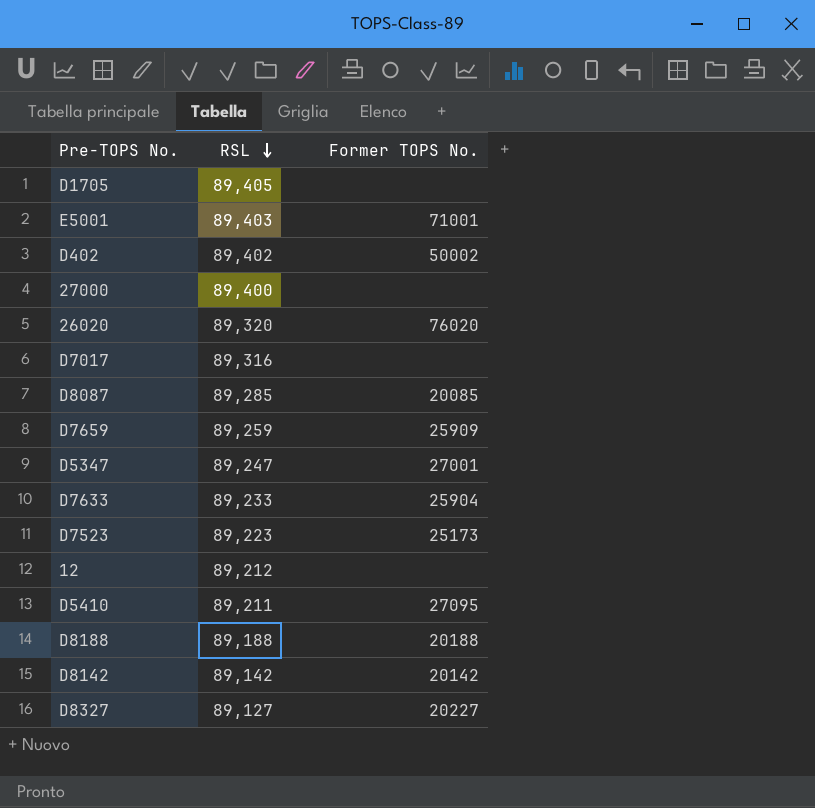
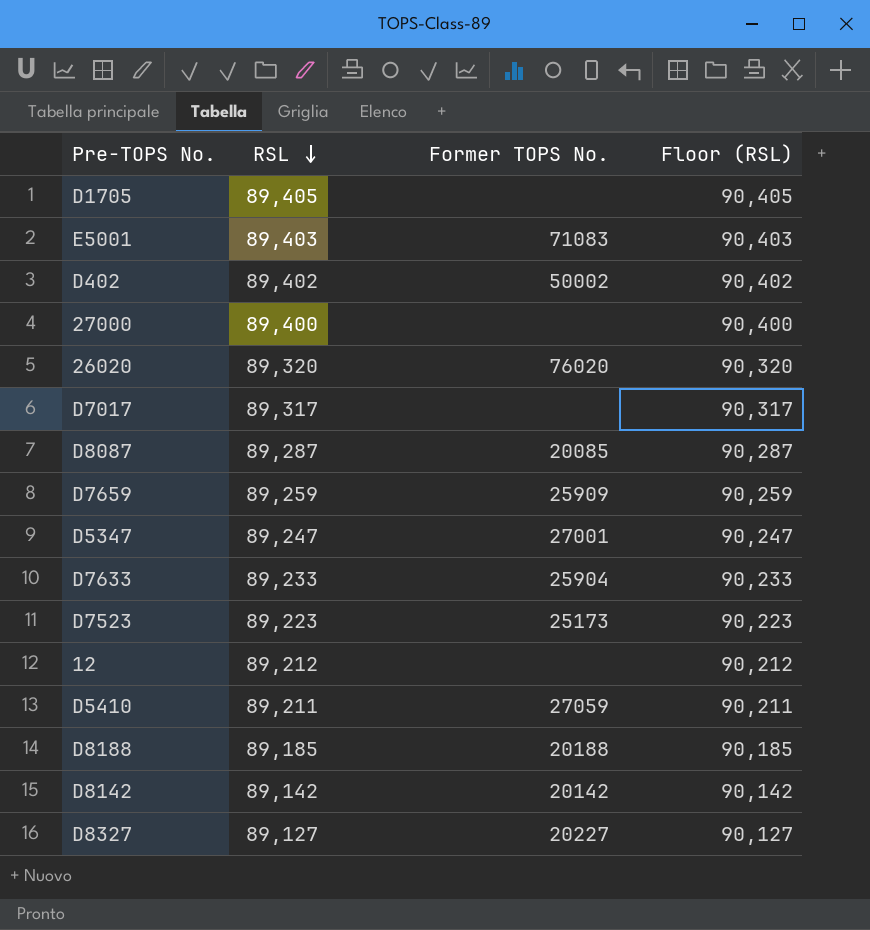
column Floor (RSL) | formula: none -> [RSL] + 1000
E5001 | Former TOPS No.: 71001 -> 71083
D7017 | RSL: 89,316 -> 89,317
D8087 | RSL: 89,285 -> 89,287
D5410 | Former TOPS No.: 27095 -> 27059
D8188 | RSL: 89,188 -> 89,185

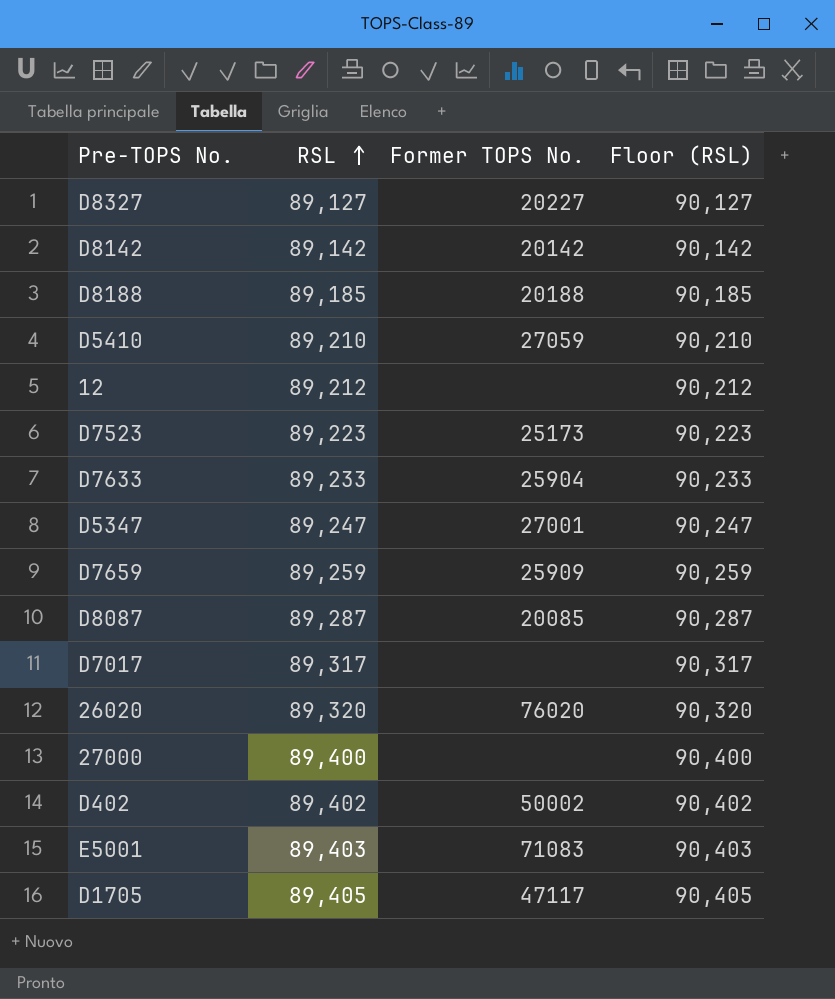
row order: RSL descending -> RSL ascending
D5410 | RSL: 89,211 -> 89,210
D5410 | Floor (RSL): 90,211 -> 90,210
D1705 | Former TOPS No.: none -> 47117

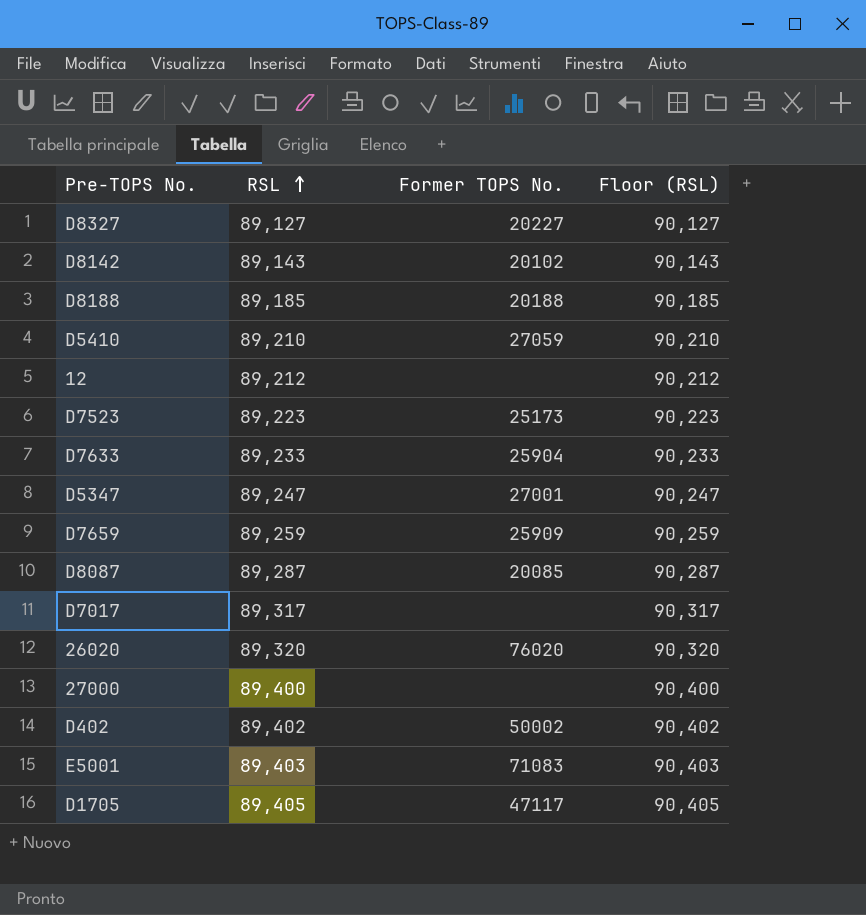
D8142 | RSL: 89,142 -> 89,143
D8142 | Former TOPS No.: 20142 -> 20102
D8142 | Floor (RSL): 90,142 -> 90,143

